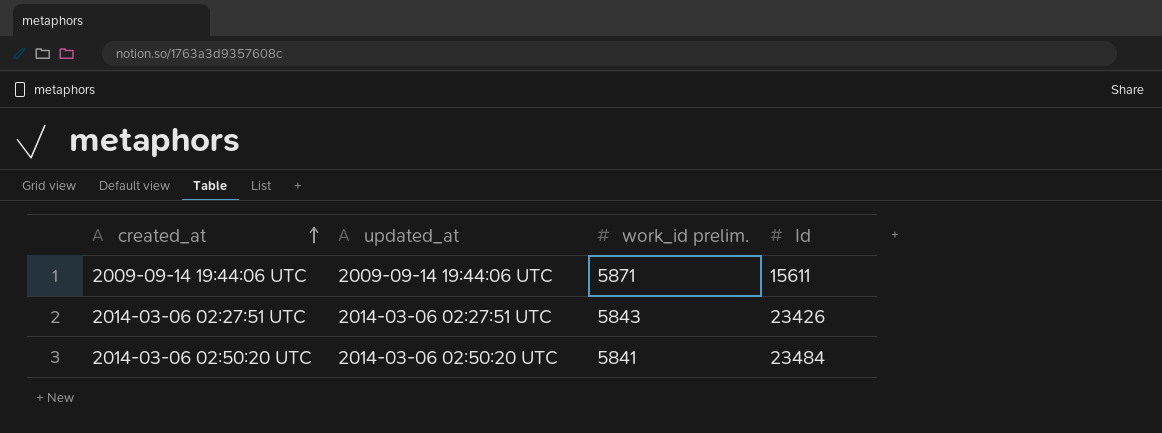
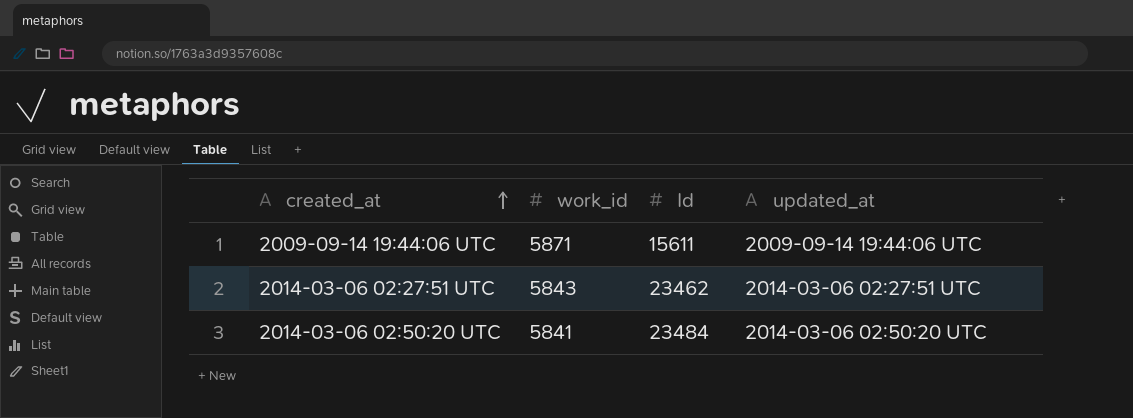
column name: work_id prelim. -> work_id
column updated_at | position: 2 -> 4
2014-03-06 02:27:51 UTC | Id: 23426 -> 23462

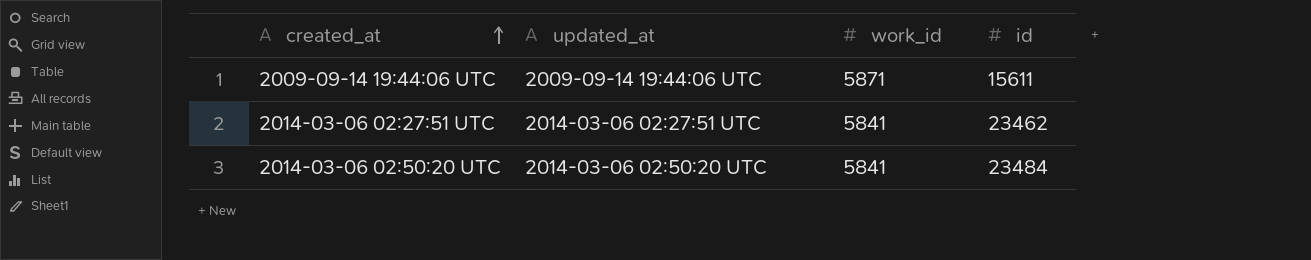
column updated_at | position: 4 -> 2
column name: Id -> id
2014-03-06 02:27:51 UTC | work_id: 5843 -> 5841

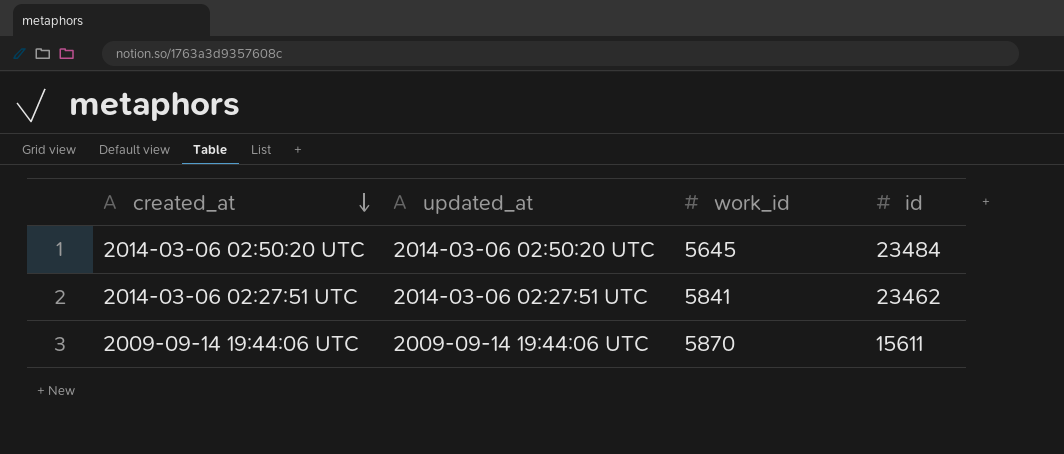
row order: created_at ascending -> created_at descending
2014-03-06 02:50:20 UTC | work_id: 5841 -> 5645
2009-09-14 19:44:06 UTC | work_id: 5871 -> 5870

